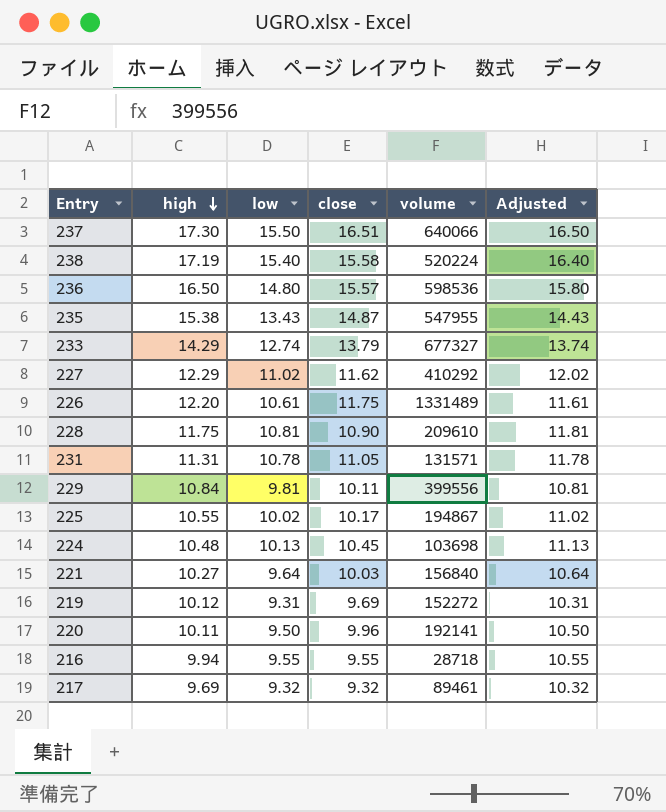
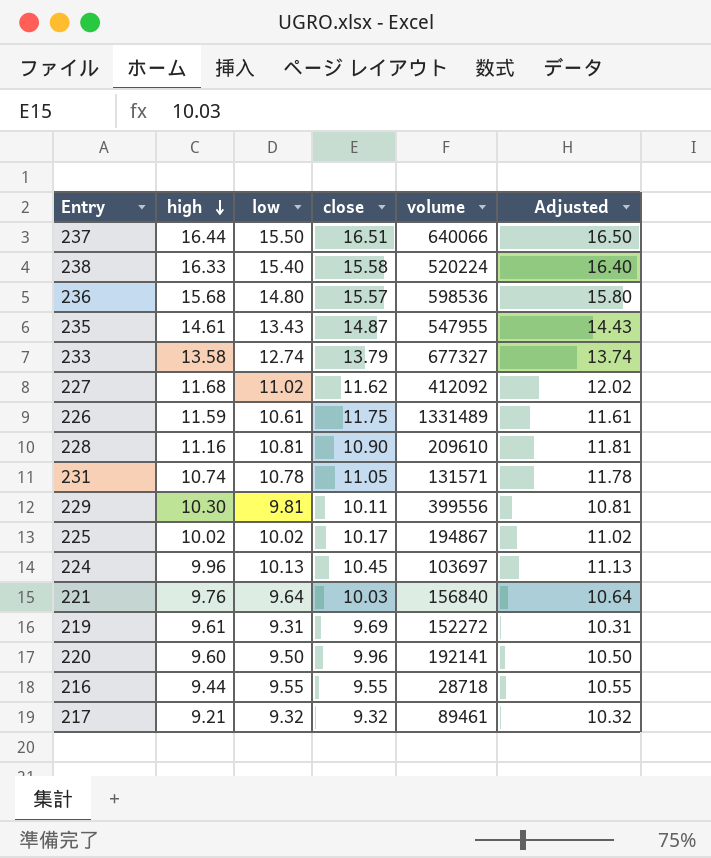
237 | high: 17.30 -> 16.44
238 | high: 17.19 -> 16.33
236 | high: 16.50 -> 15.68
235 | high: 15.38 -> 14.61
233 | high: 14.29 -> 13.58
227 | high: 12.29 -> 11.68
227 | volume: 410292 -> 412092
226 | high: 12.20 -> 11.59
228 | high: 11.75 -> 11.16
231 | high: 11.31 -> 10.74
229 | high: 10.84 -> 10.30
225 | high: 10.55 -> 10.02
224 | high: 10.48 -> 9.96
224 | volume: 103698 -> 103697
221 | high: 10.27 -> 9.76
219 | high: 10.12 -> 9.61
220 | high: 10.11 -> 9.60
216 | high: 9.94 -> 9.44
217 | high: 9.69 -> 9.21

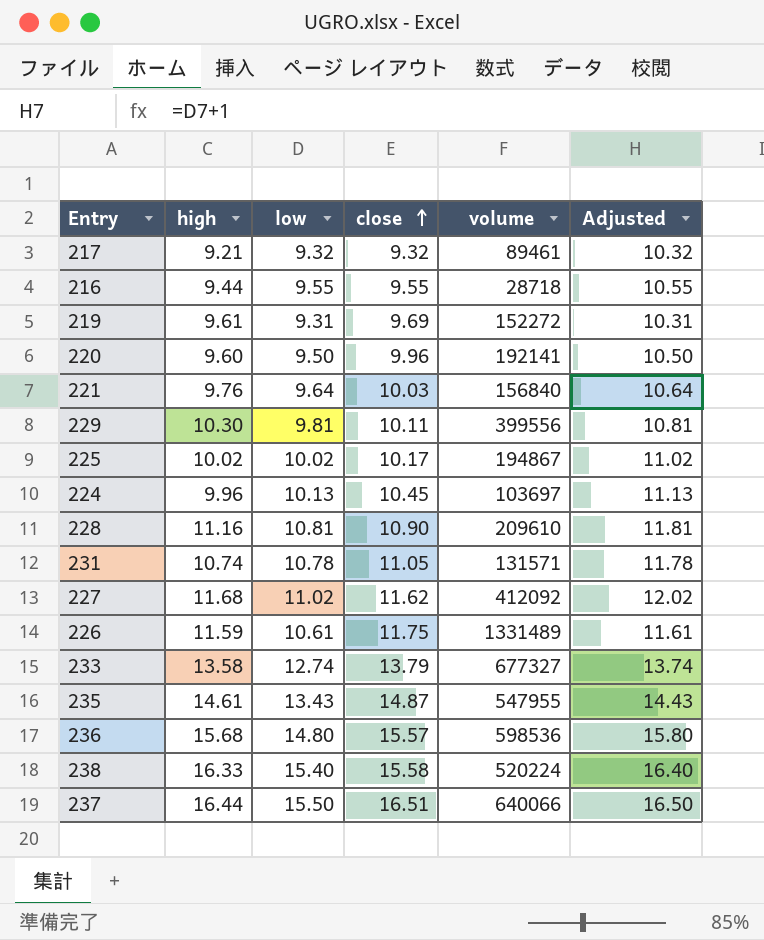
row order: high descending -> close ascending

